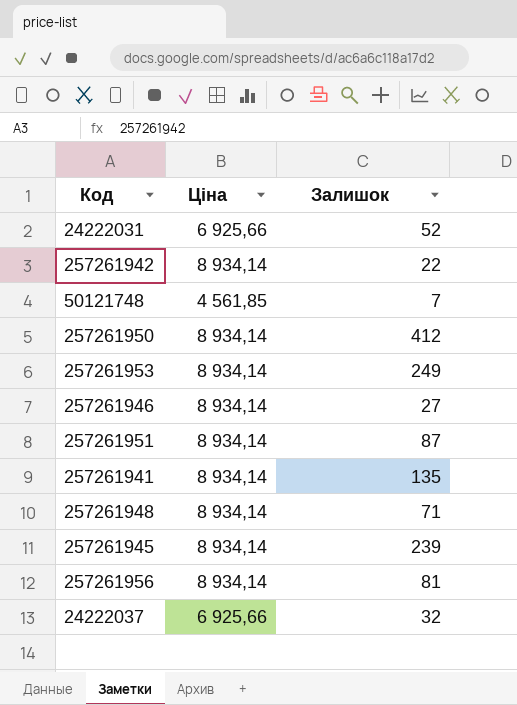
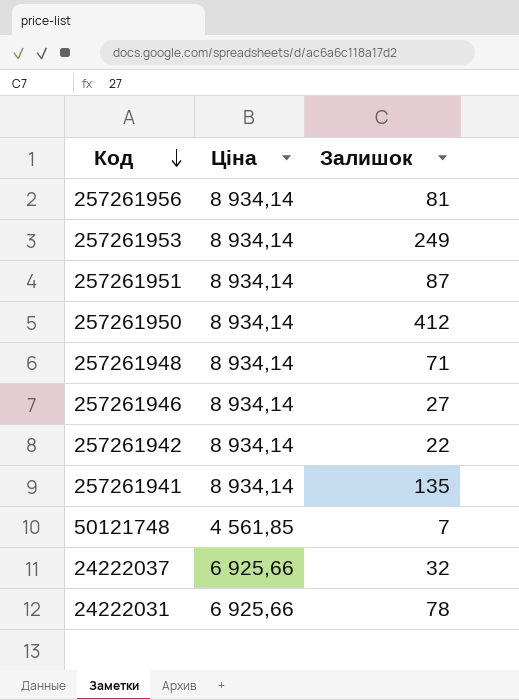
row order: none -> Код descending
row 257261945: 8 934,14 | 239 -> none
24222031 | Залишок: 52 -> 78

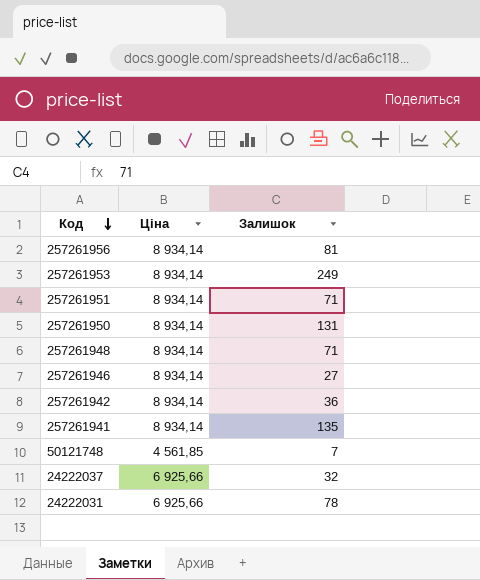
257261951 | Залишок: 87 -> 71
257261950 | Залишок: 412 -> 131
257261942 | Залишок: 22 -> 36

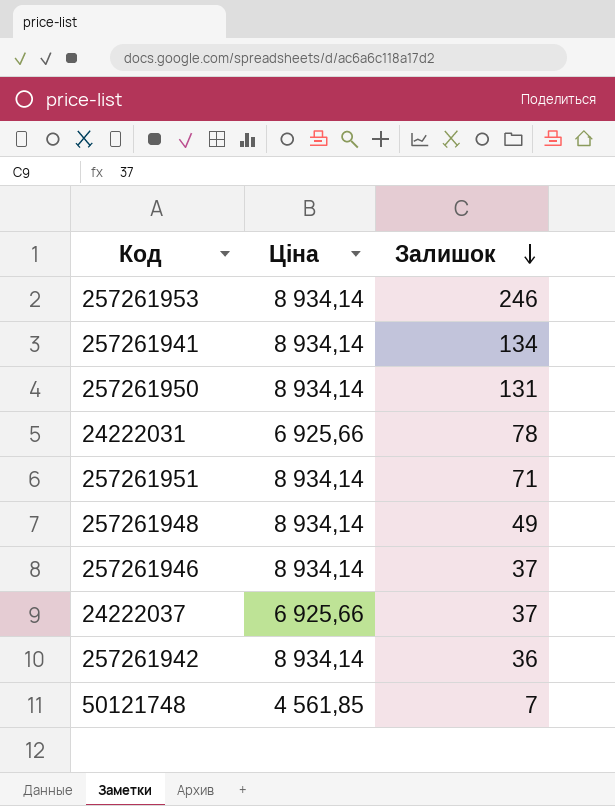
row order: Код descending -> Залишок descending
row 257261956: 8 934,14 | 81 -> none
257261953 | Залишок: 249 -> 246
257261941 | Залишок: 135 -> 134
257261948 | Залишок: 71 -> 49
257261946 | Залишок: 27 -> 37
24222037 | Залишок: 32 -> 37

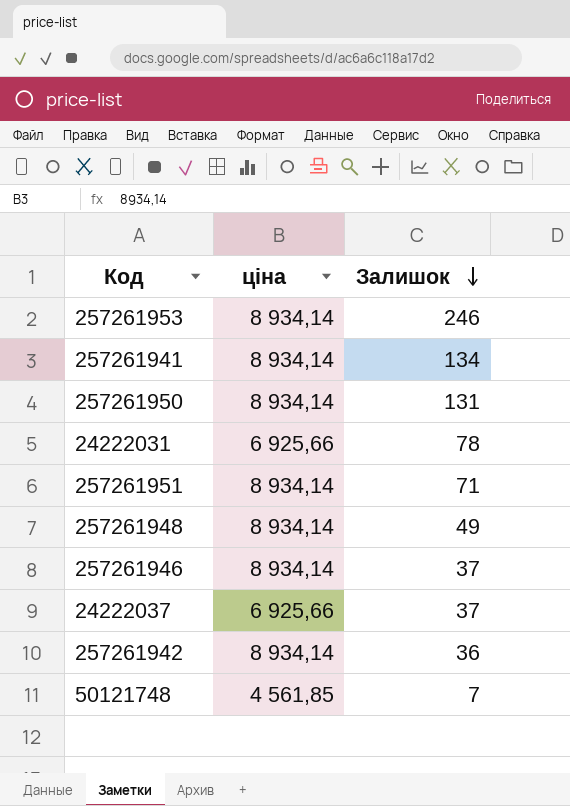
column name: Ціна -> ціна

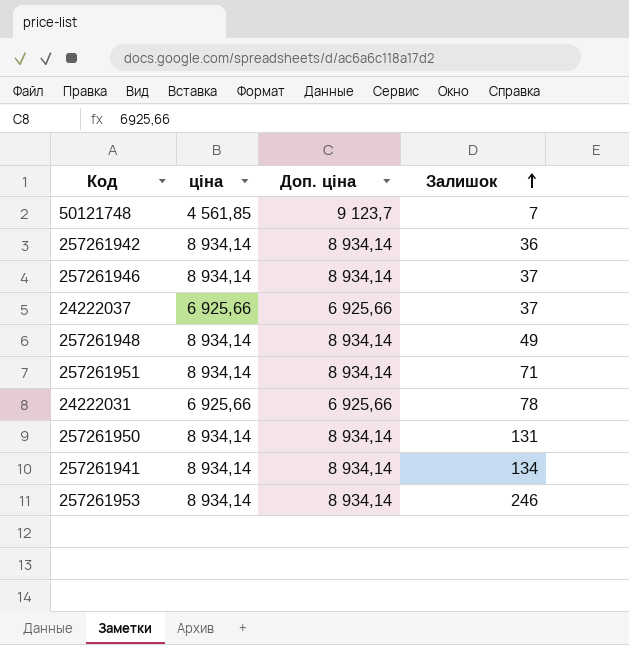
row order: Залишок descending -> Залишок ascending
column Доп. ціна | position: none -> 3

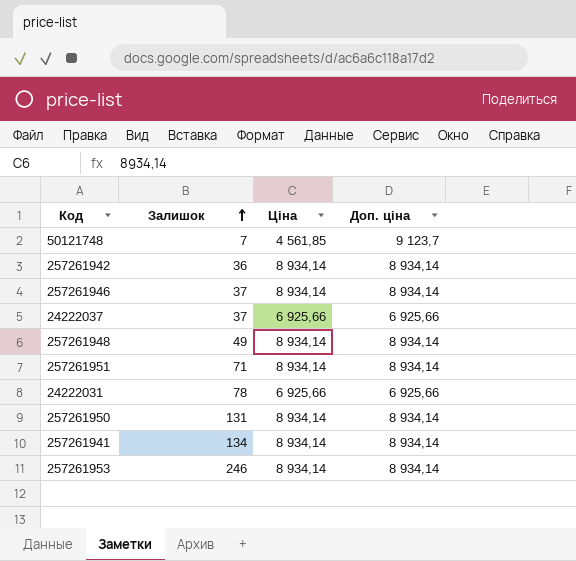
column Залишок | position: 4 -> 2
column name: ціна -> Ціна

